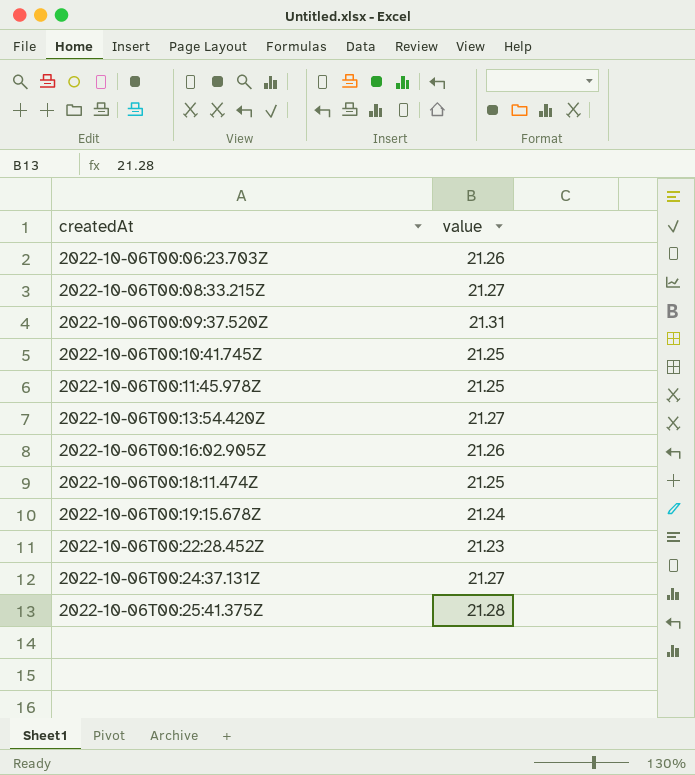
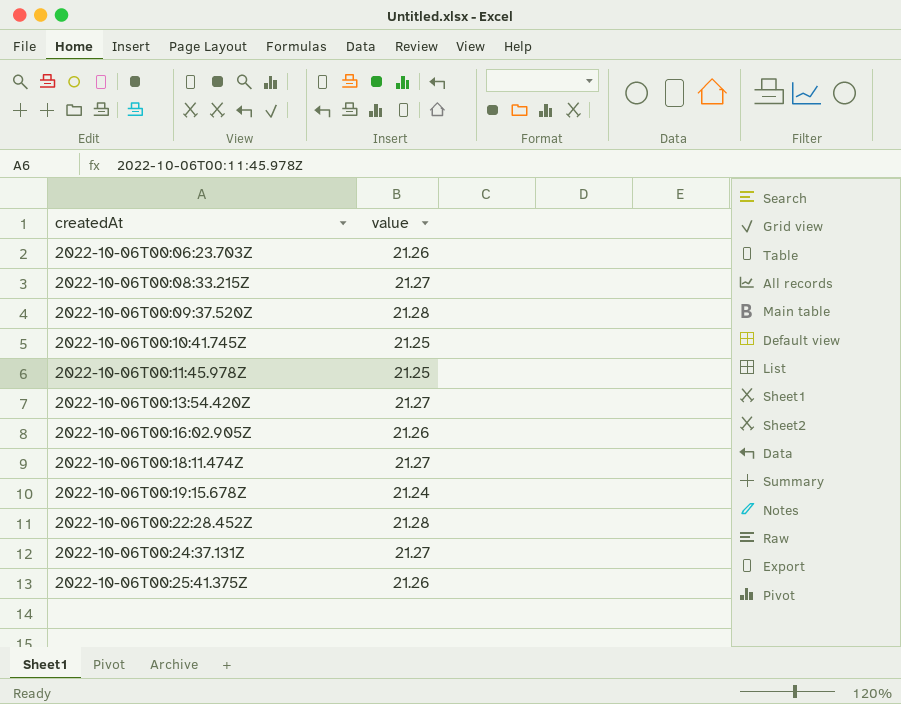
2022-10-06T00:09:37.520Z | value: 21.31 -> 21.28
2022-10-06T00:18:11.474Z | value: 21.25 -> 21.27
2022-10-06T00:22:28.452Z | value: 21.23 -> 21.28
2022-10-06T00:25:41.375Z | value: 21.28 -> 21.26

